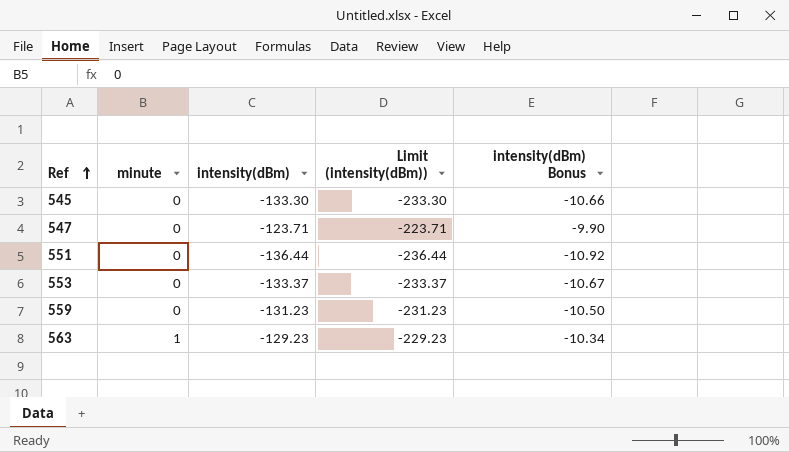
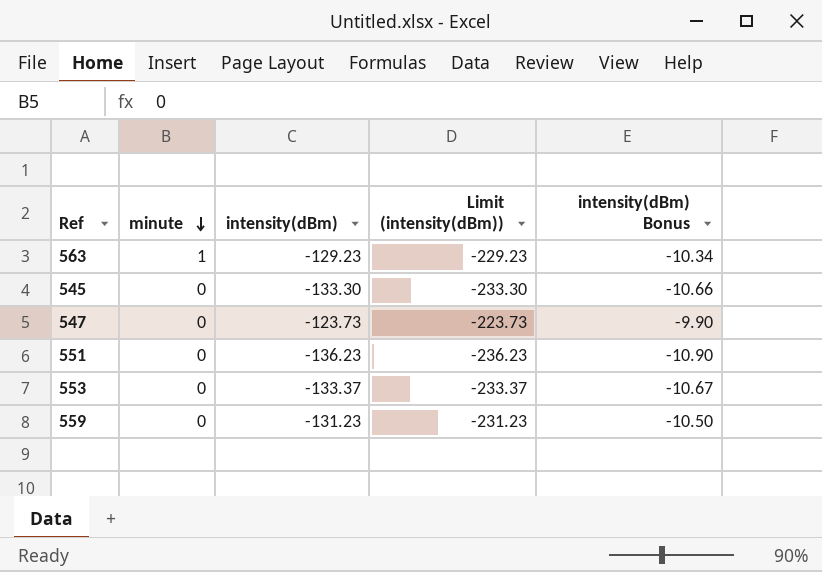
row order: Ref ascending -> minute descending
547 | intensity(dBm): -123.71 -> -123.73
547 | Limit (intensity(dBm)): -223.71 -> -223.73
551 | intensity(dBm): -136.44 -> -136.23
551 | Limit (intensity(dBm)): -236.44 -> -236.23
551 | intensity(dBm) Bonus: -10.92 -> -10.90

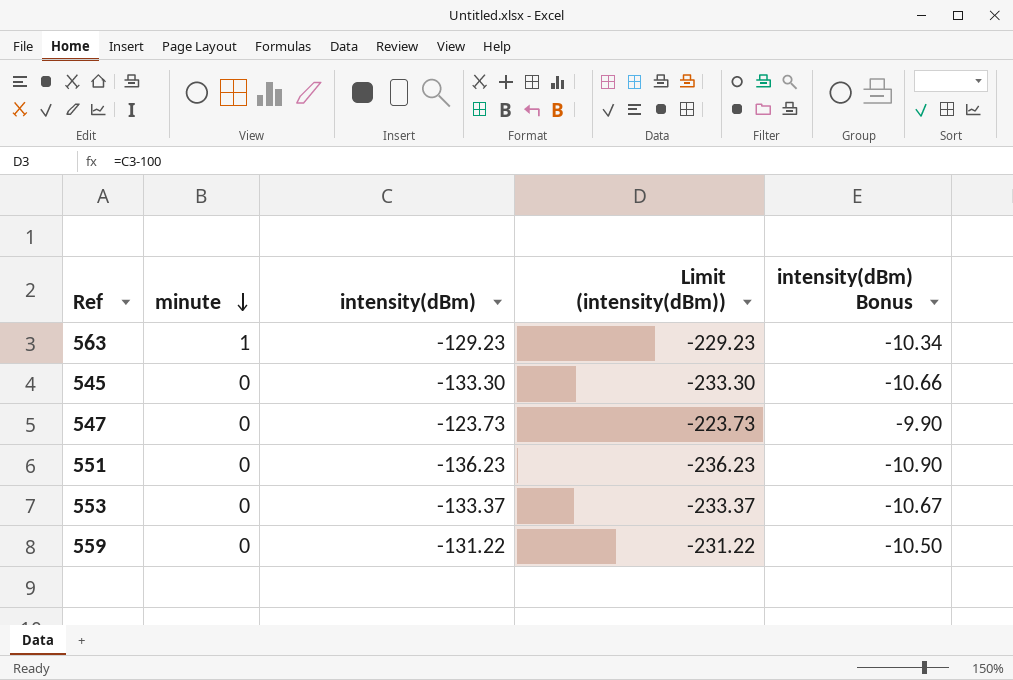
559 | intensity(dBm): -131.23 -> -131.22
559 | Limit (intensity(dBm)): -231.23 -> -231.22

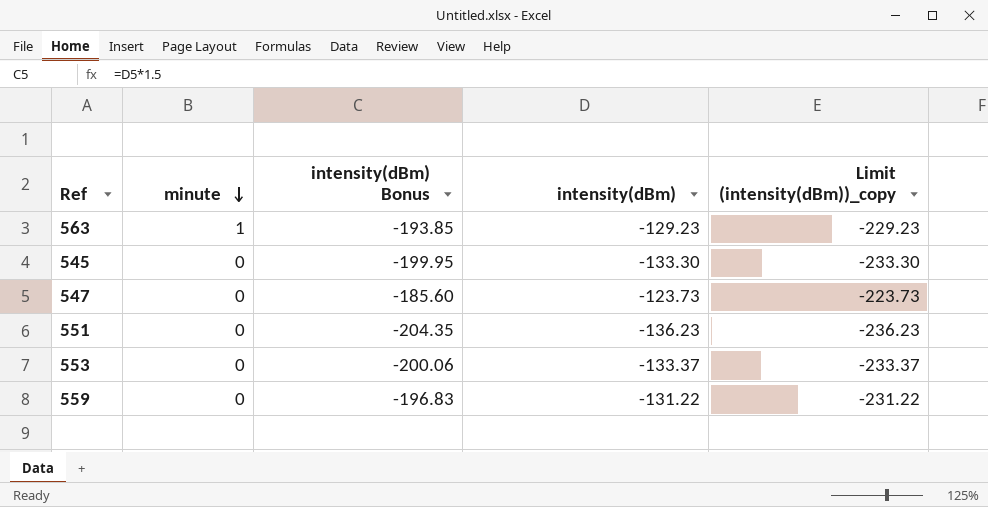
column intensity(dBm) Bonus | formula: [intensity(dBm)] * 0.08 -> [intensity(dBm)] * 1.5
column intensity(dBm) Bonus | position: 5 -> 3
column name: Limit (intensity(dBm)) -> Limit (intensity(dBm))_copy

